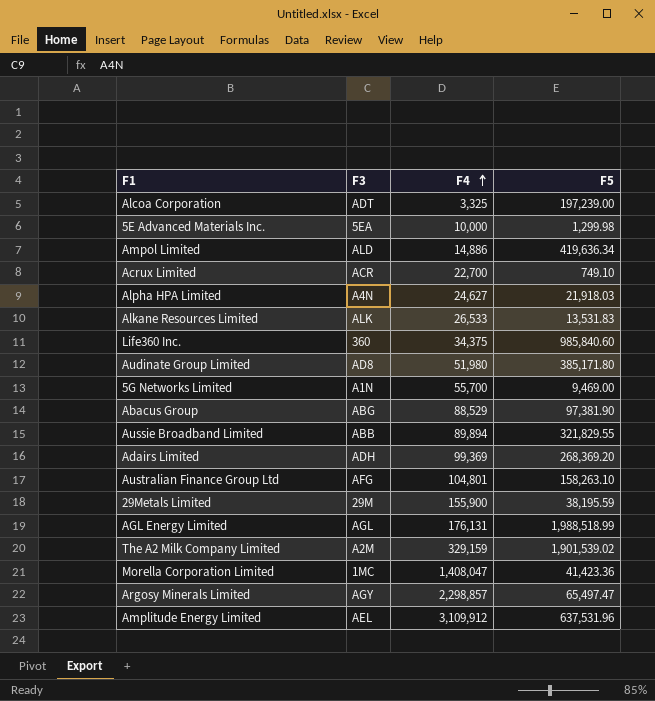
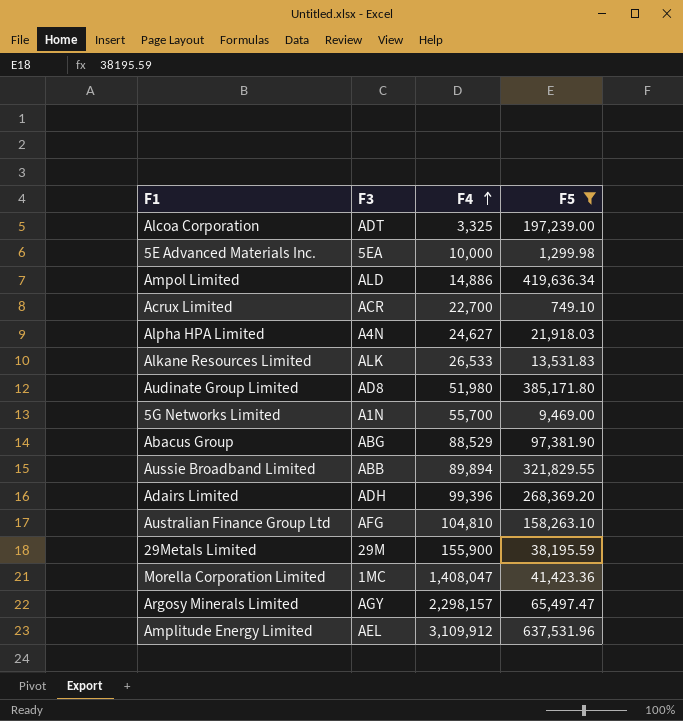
filter: none -> F5 <= 637,531.96
Adairs Limited | F4: 99,369 -> 99,396
Australian Finance Group Ltd | F4: 104,801 -> 104,810
Argosy Minerals Limited | F4: 2,298,857 -> 2,298,157

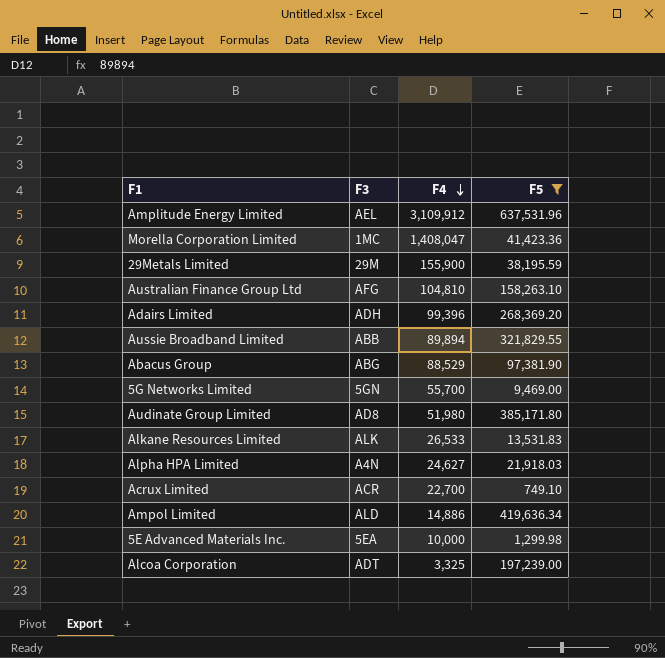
row order: F4 ascending -> F4 descending
row Argosy Minerals Limited: AGY | 2,298,157 | 65,497.47 -> none
5G Networks Limited | F3: A1N -> 5GN

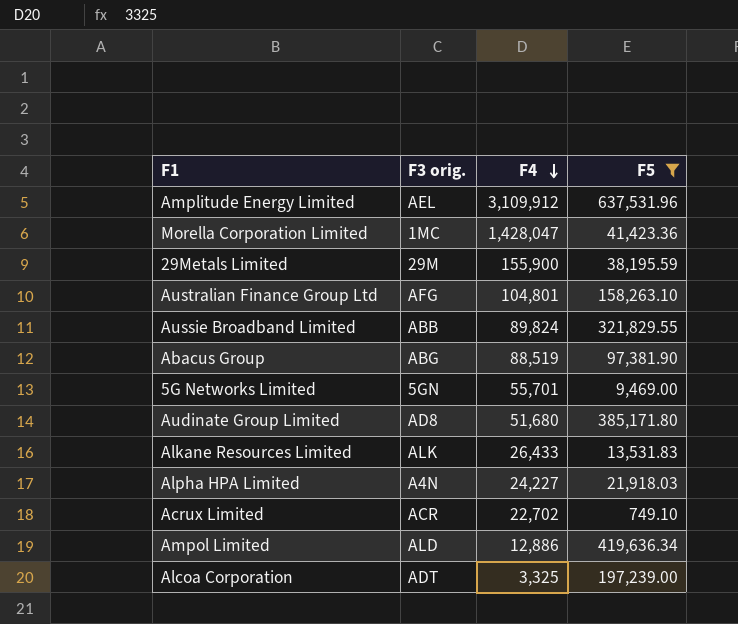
column name: F3 -> F3 orig.
row Adairs Limited: ADH | 99,396 | 268,369.20 -> none
row 5E Advanced Materials Inc.: 5EA | 10,000 | 1,299.98 -> none
Morella Corporation Limited | F4: 1,408,047 -> 1,428,047
Australian Finance Group Ltd | F4: 104,810 -> 104,801
Aussie Broadband Limited | F4: 89,894 -> 89,824
Abacus Group | F4: 88,529 -> 88,519
5G Networks Limited | F4: 55,700 -> 55,701
Audinate Group Limited | F4: 51,980 -> 51,680
Alkane Resources Limited | F4: 26,533 -> 26,433
Alpha HPA Limited | F4: 24,627 -> 24,227
Acrux Limited | F4: 22,700 -> 22,702
Ampol Limited | F4: 14,886 -> 12,886

